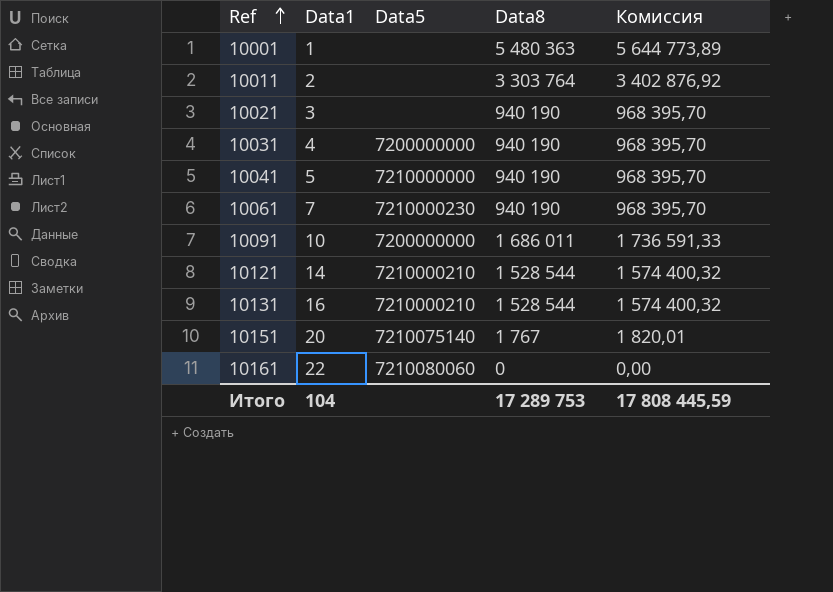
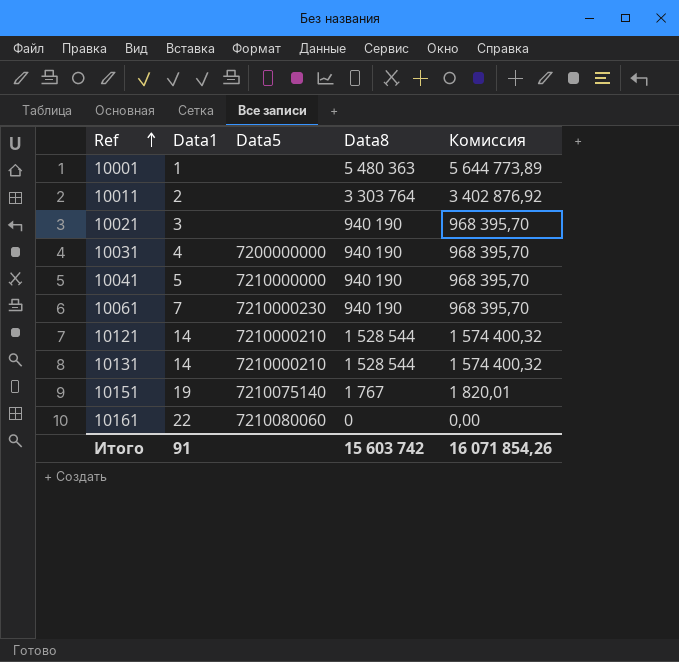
row 10091: 10 | 7200000000 | 1 686 011 | 1 736 591,33 -> none
10131 | Data1: 16 -> 14
10151 | Data1: 20 -> 19
Итого | Data1: 104 -> 91
Итого | Data8: 17 289 753 -> 15 603 742
Итого | Комиссия: 17 808 445,59 -> 16 071 854,26

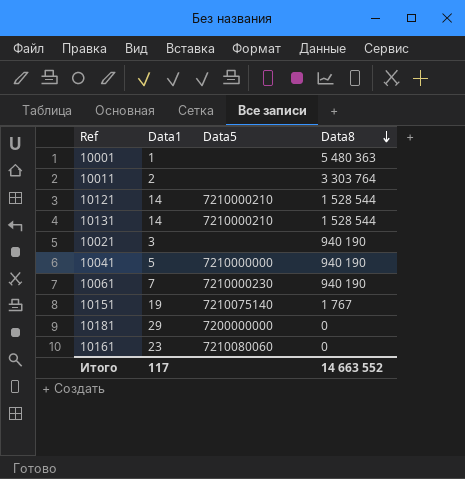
row order: Ref ascending -> Data8 descending
column Комиссия | formula: [Data8] * 1,03 -> none
row 10031: 4 | 7200000000 | 940 190 | 968 395,70 -> none
row 10181: none -> 29 | 7200000000 | 0
10161 | Data1: 22 -> 23
Итого | Data1: 91 -> 117
Итого | Data8: 15 603 742 -> 14 663 552

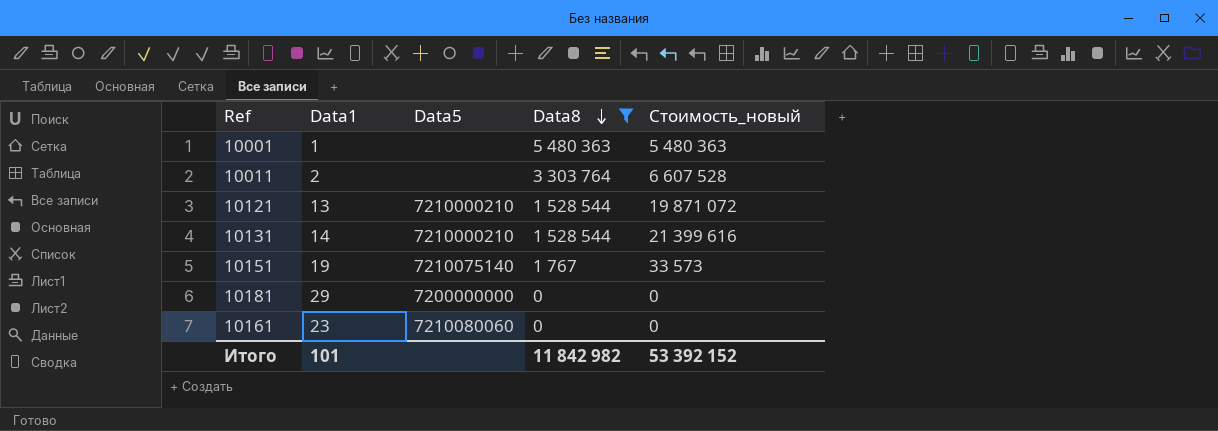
filter: none -> Data8 != 940 190
column Стоимость_новый | formula: none -> [Data1] * [Data8]
10121 | Data1: 14 -> 13
Итого | Data1: 117 -> 101
Итого | Data8: 14 663 552 -> 11 842 982

